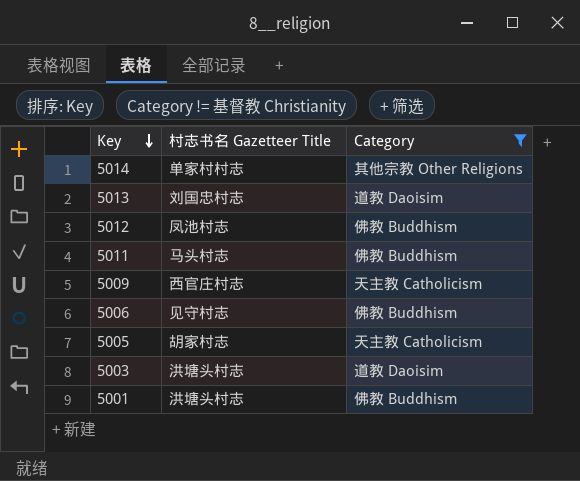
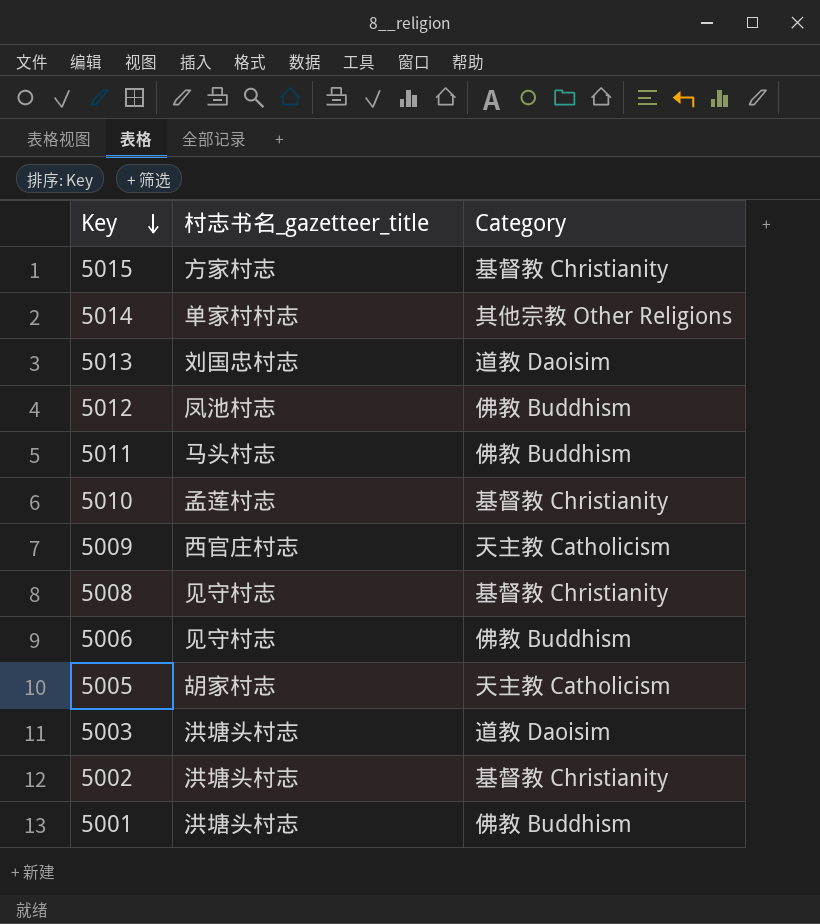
filter: Category != 基督教 Christianity -> none
column name: 村志书名 Gazetteer Title -> 村志书名_gazetteer_title

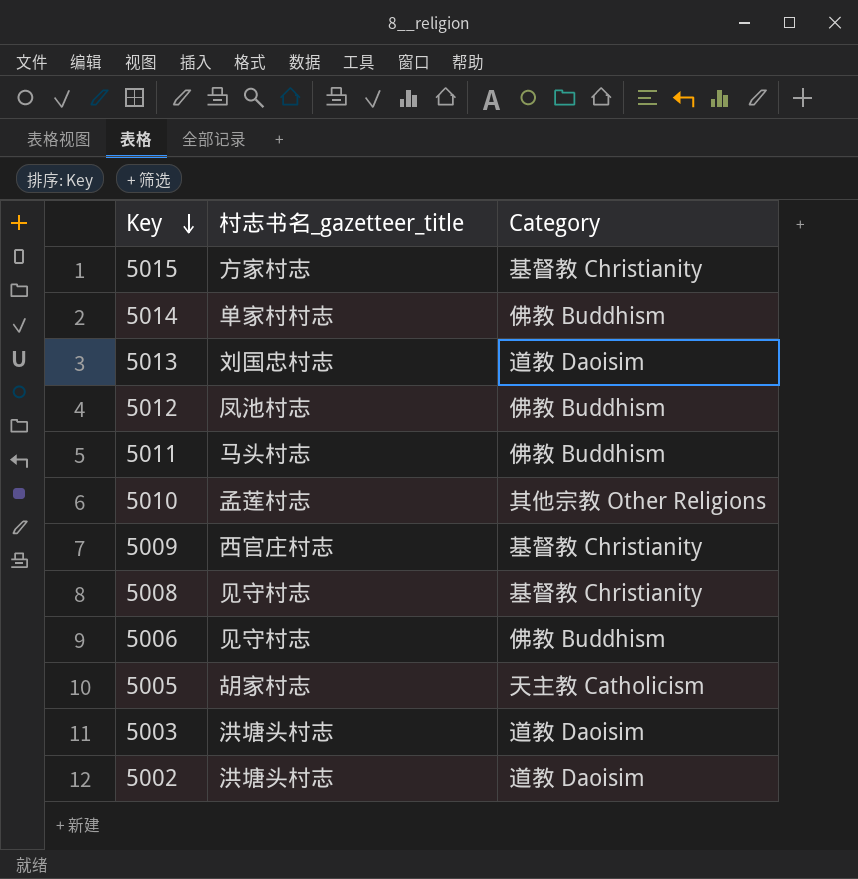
row 5001: 洪塘头村志 | 佛教 Buddhism -> none
5014 | Category: 其他宗教 Other Religions -> 佛教 Buddhism
5010 | Category: 基督教 Christianity -> 其他宗教 Other Religions
5009 | Category: 天主教 Catholicism -> 基督教 Christianity
5002 | Category: 基督教 Christianity -> 道教 Daoisim

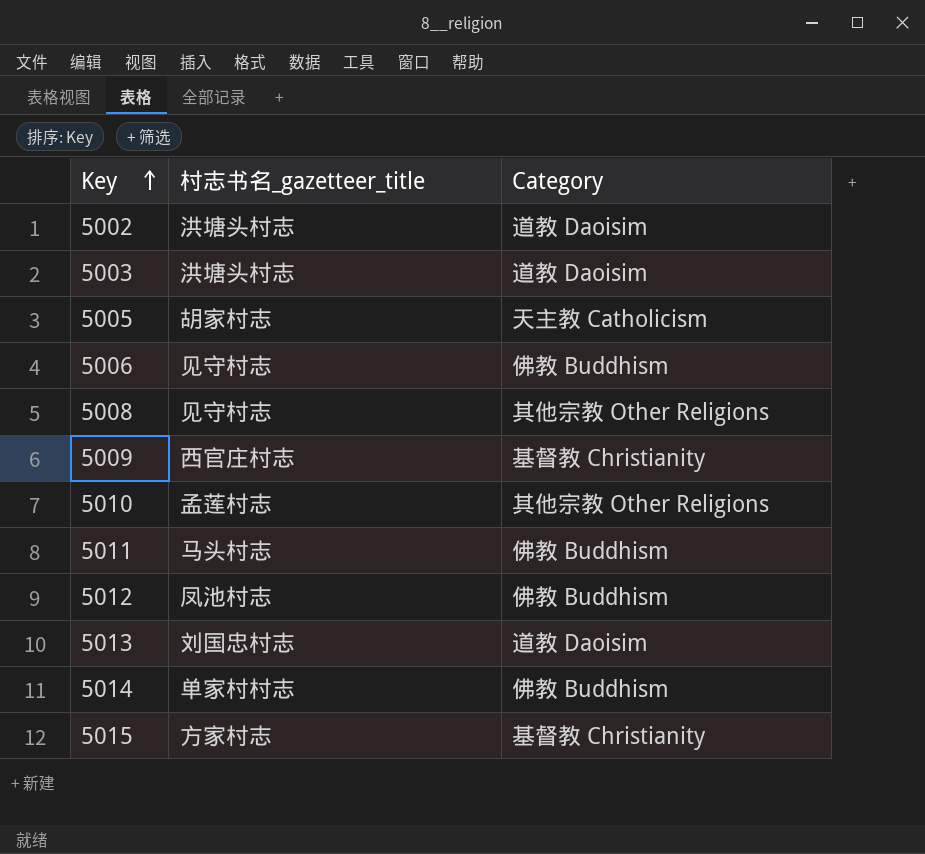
row order: Key descending -> Key ascending
5008 | Category: 基督教 Christianity -> 其他宗教 Other Religions

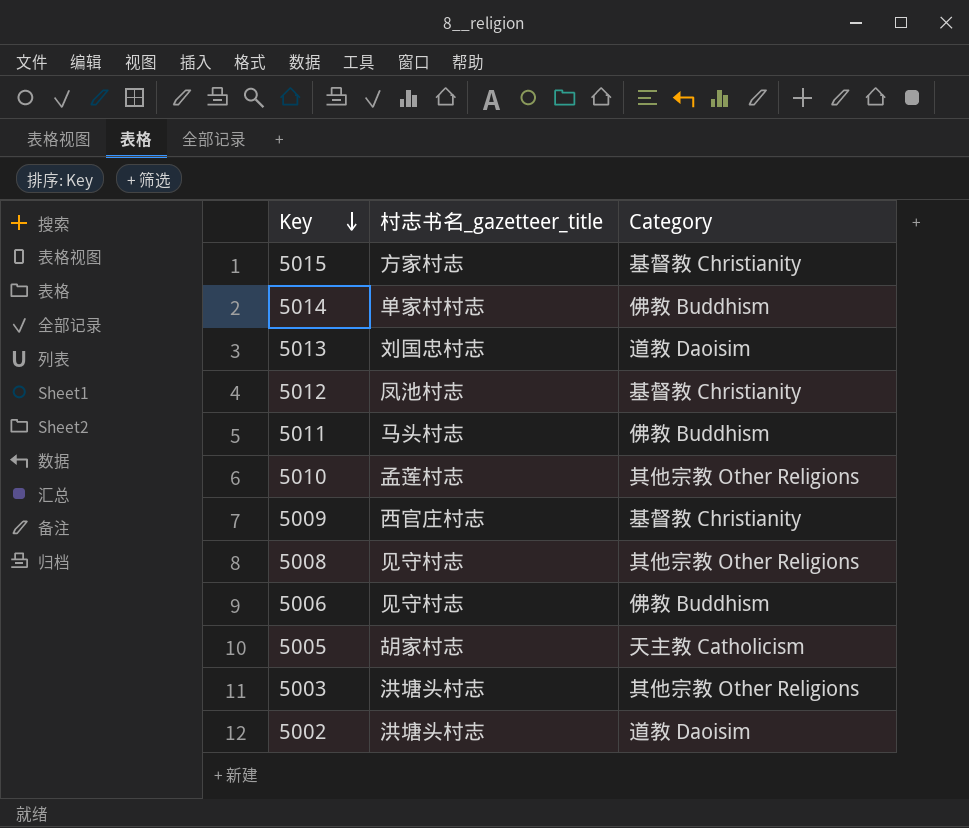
row order: Key ascending -> Key descending
5012 | Category: 佛教 Buddhism -> 基督教 Christianity
5003 | Category: 道教 Daoisim -> 其他宗教 Other Religions

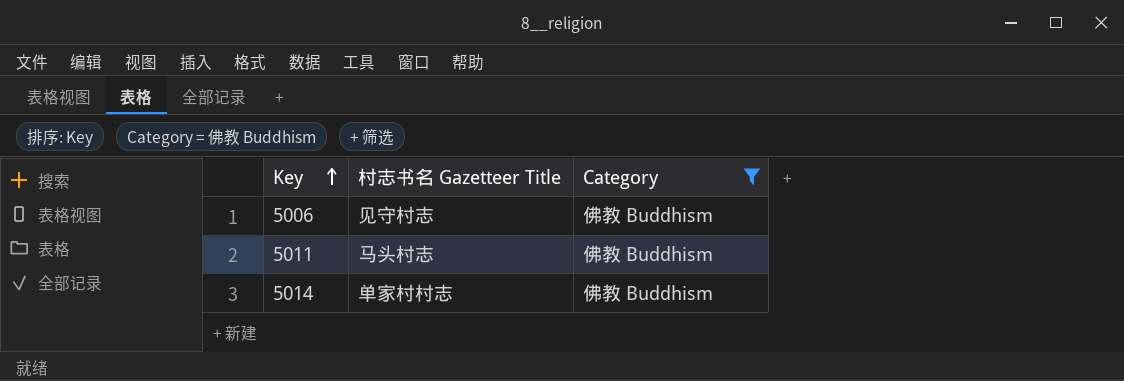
filter: none -> Category = 佛教 Buddhism
row order: Key descending -> Key ascending
column name: 村志书名_gazetteer_title -> 村志书名 Gazetteer Title

